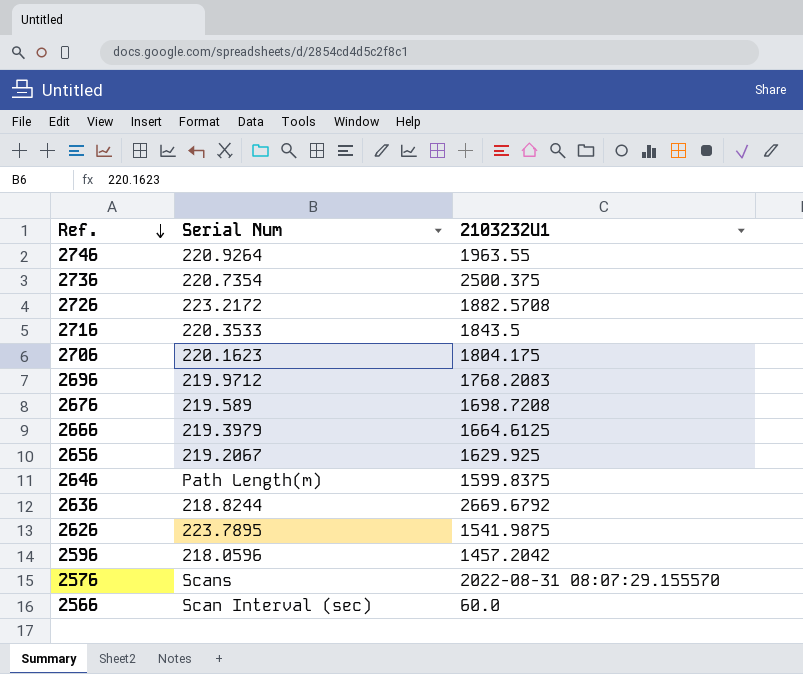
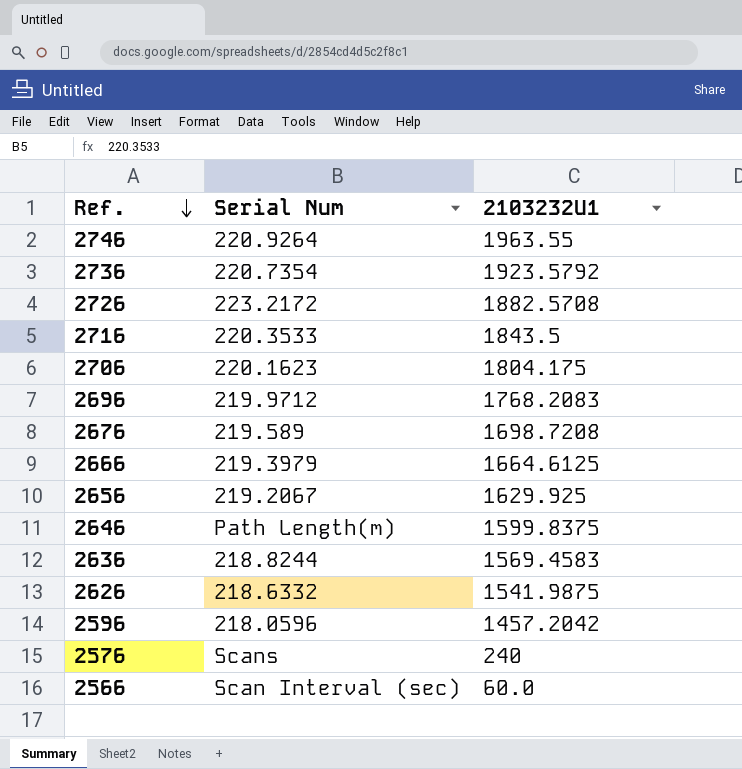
2736 | 2103232U1: 2500.375 -> 1923.5792
2636 | 2103232U1: 2669.6792 -> 1569.4583
2626 | Serial Num: 223.7895 -> 218.6332
2576 | 2103232U1: 2022-08-31 08:07:29.155570 -> 240

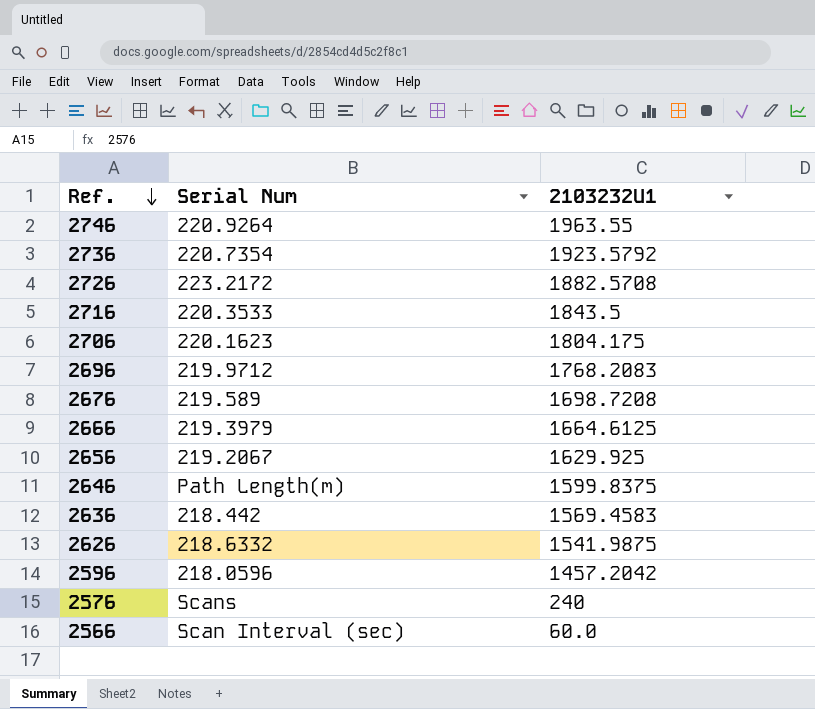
2636 | Serial Num: 218.8244 -> 218.442

